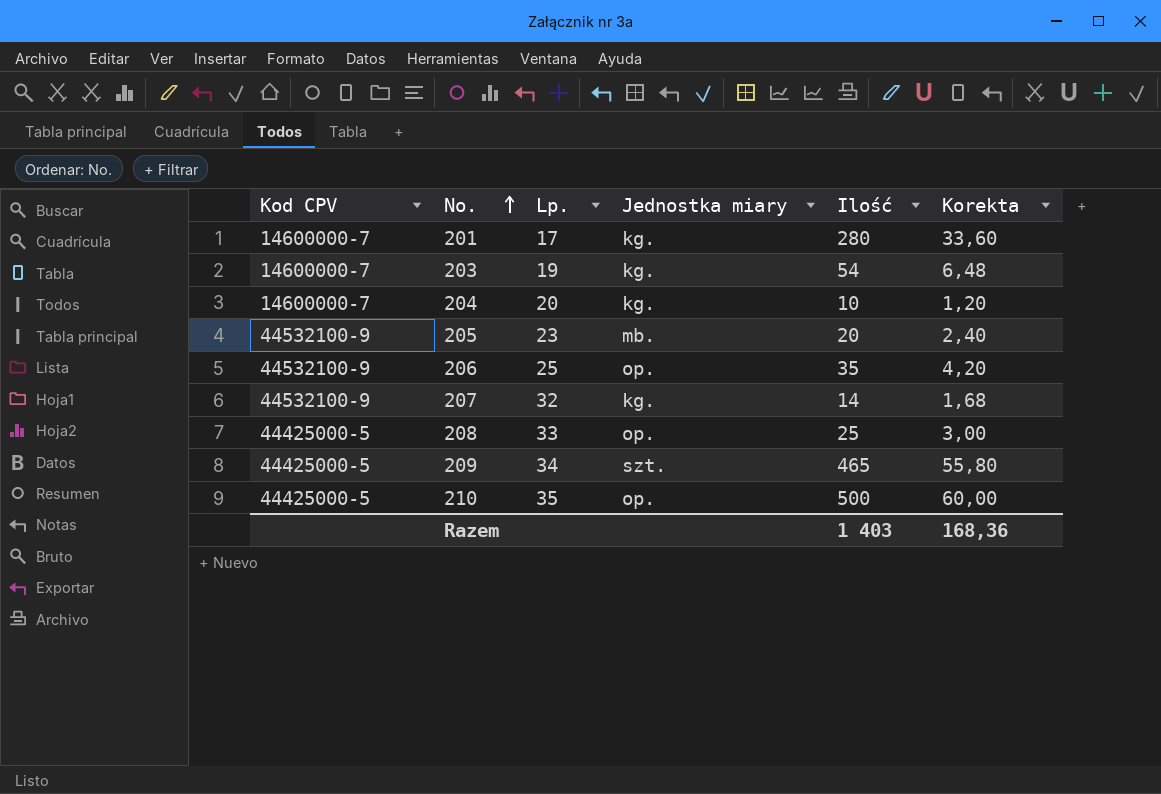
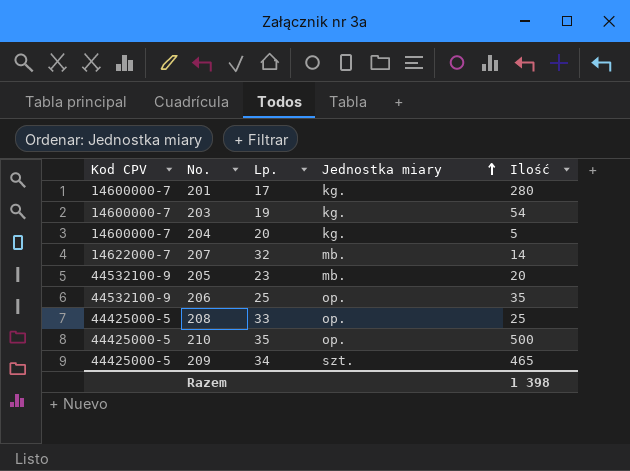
row order: No. ascending -> Jednostka miary ascending
column Korekta | formula: [Ilość] * 0,12 -> none
204 | Ilość: 10 -> 5
207 | Kod CPV: 44532100-9 -> 14622000-7
207 | Jednostka miary: kg. -> mb.
Razem | Ilość: 1 403 -> 1 398

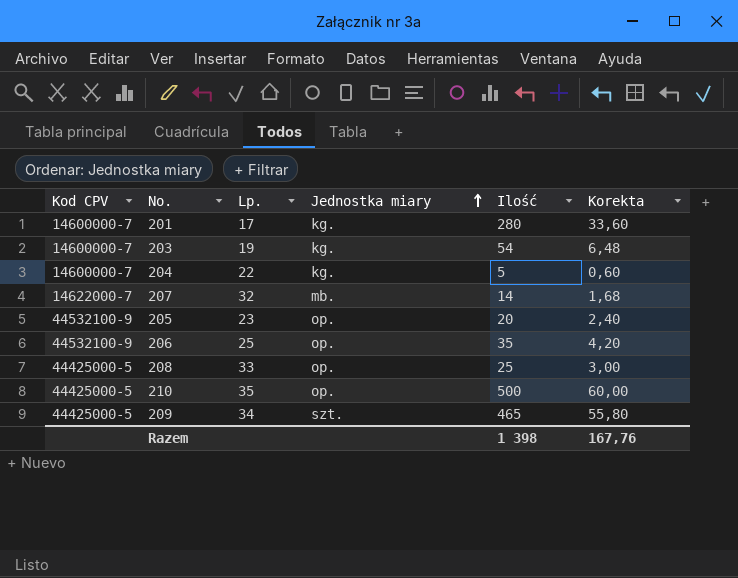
column Korekta | formula: none -> [Ilość] * 0,12
204 | Lp.: 20 -> 22
205 | Jednostka miary: mb. -> op.

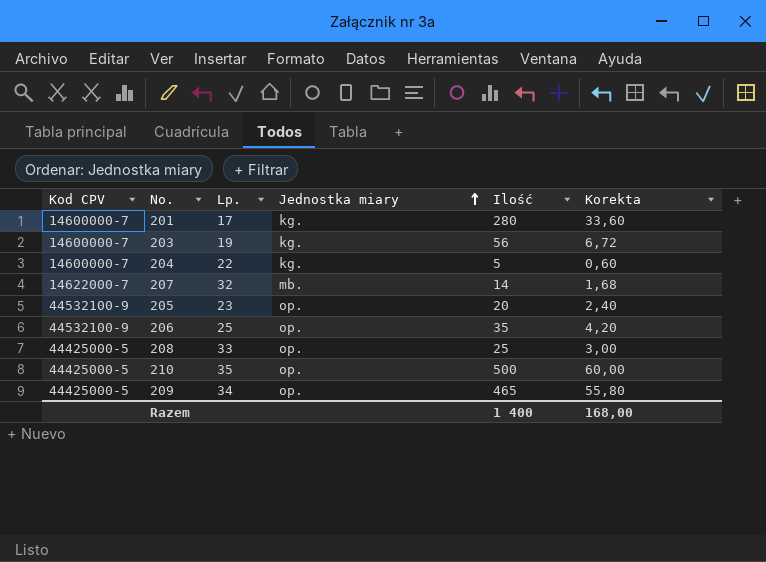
203 | Ilość: 54 -> 56
203 | Korekta: 6,48 -> 6,72
209 | Jednostka miary: szt. -> op.
Razem | Ilość: 1 398 -> 1 400
Razem | Korekta: 167,76 -> 168,00

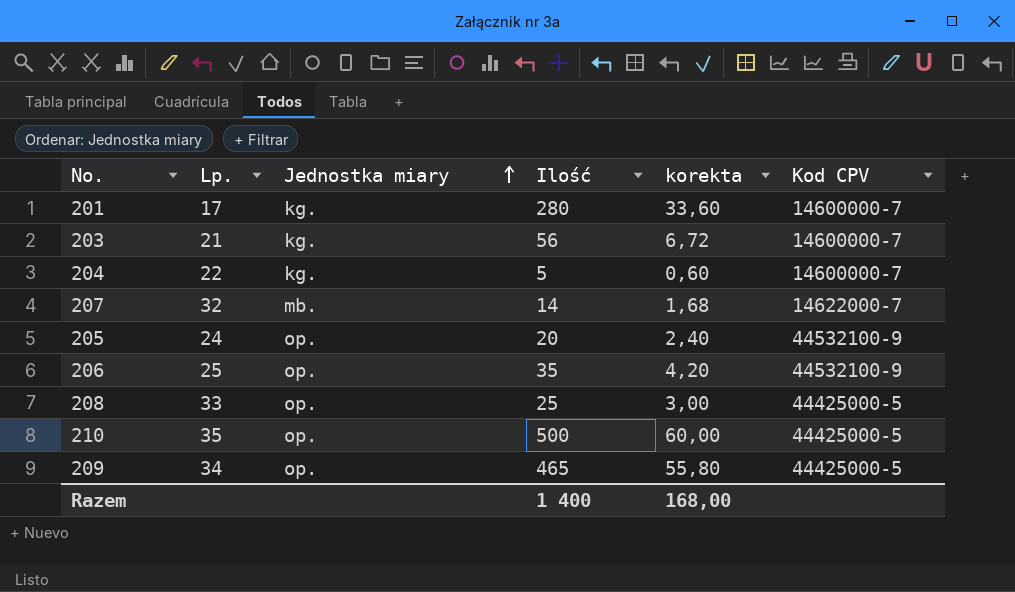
column name: Korekta -> korekta
column Kod CPV | position: 1 -> 6
203 | Lp.: 19 -> 21
205 | Lp.: 23 -> 24

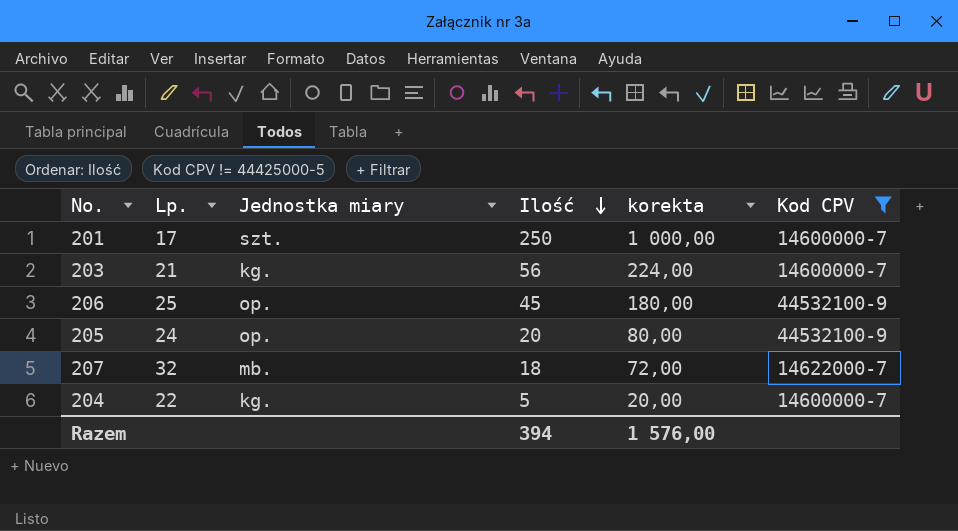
filter: none -> Kod CPV != 44425000-5
row order: Jednostka miary ascending -> Ilość descending
column korekta | formula: [Ilość] * 0,12 -> [Ilość] * 4
201 | Jednostka miary: kg. -> szt.
201 | Ilość: 280 -> 250
206 | Ilość: 35 -> 45
207 | Ilość: 14 -> 18
Razem | Ilość: 1 400 -> 394
Razem | korekta: 168,00 -> 1 576,00

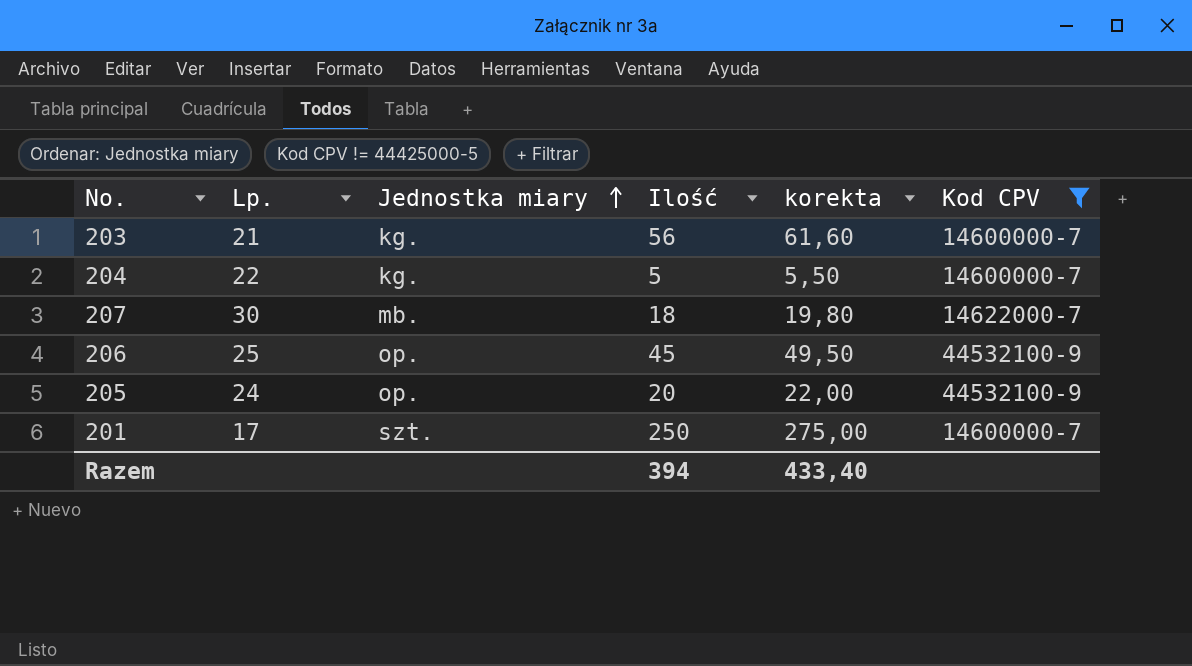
row order: Ilość descending -> Jednostka miary ascending
column korekta | formula: [Ilość] * 4 -> [Ilość] * 1,1
207 | Lp.: 32 -> 30
Razem | korekta: 1 576,00 -> 433,40

